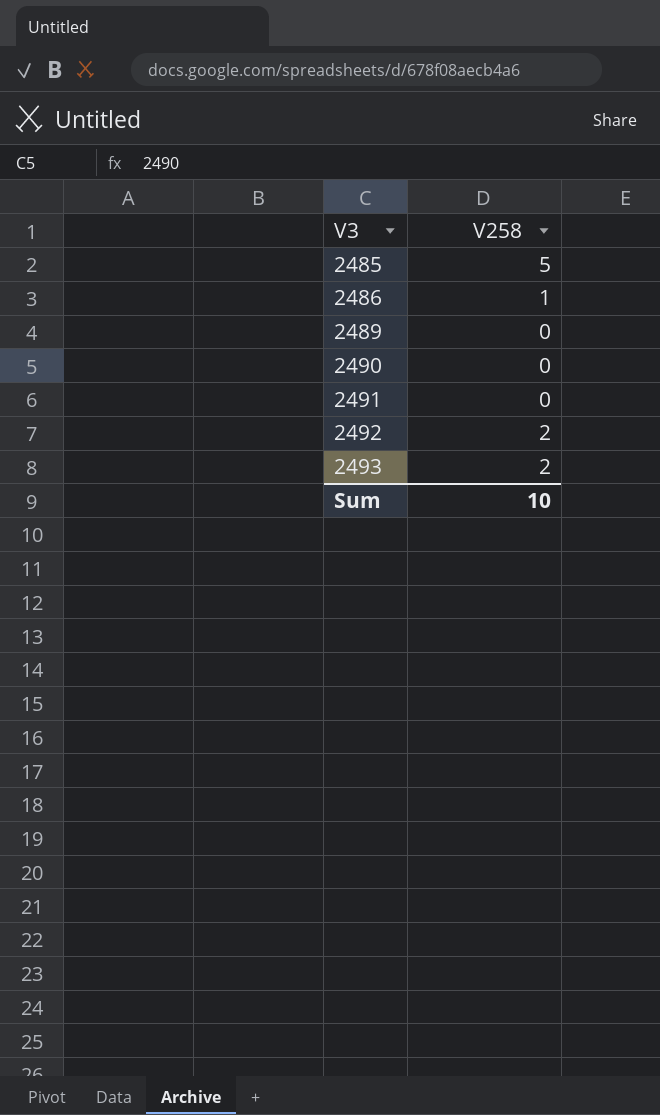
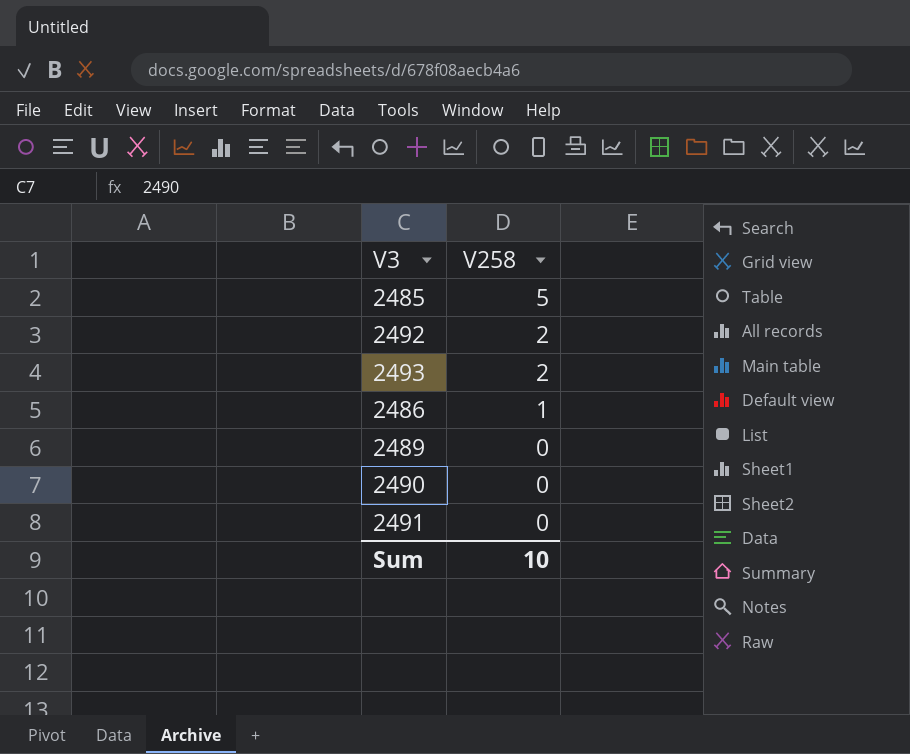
row order: V3 ascending -> V258 descending

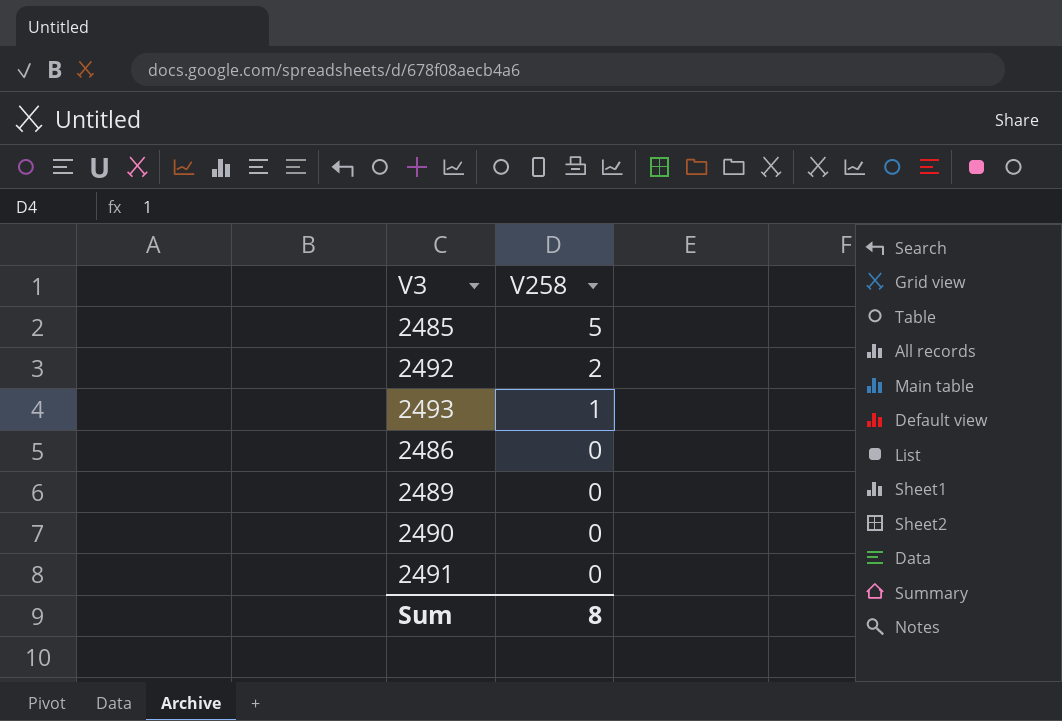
2493 | V258: 2 -> 1
2486 | V258: 1 -> 0
Sum | V258: 10 -> 8

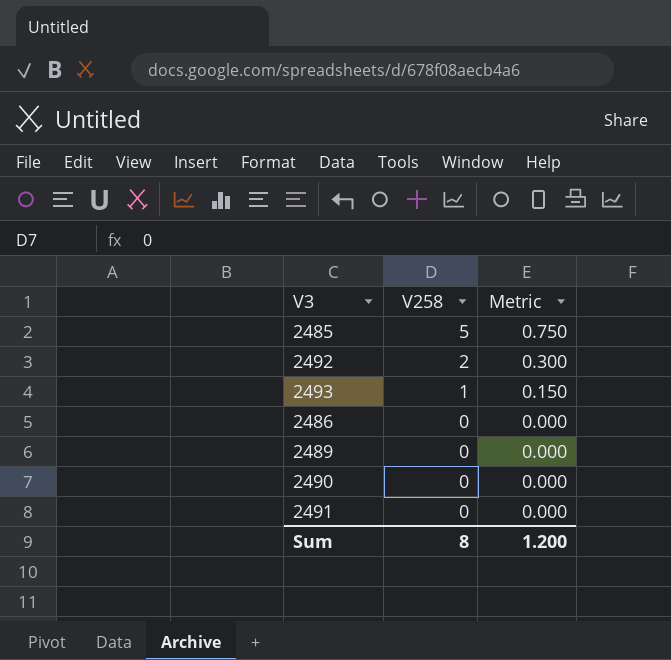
column Metric | formula: none -> [V258] * 0.15

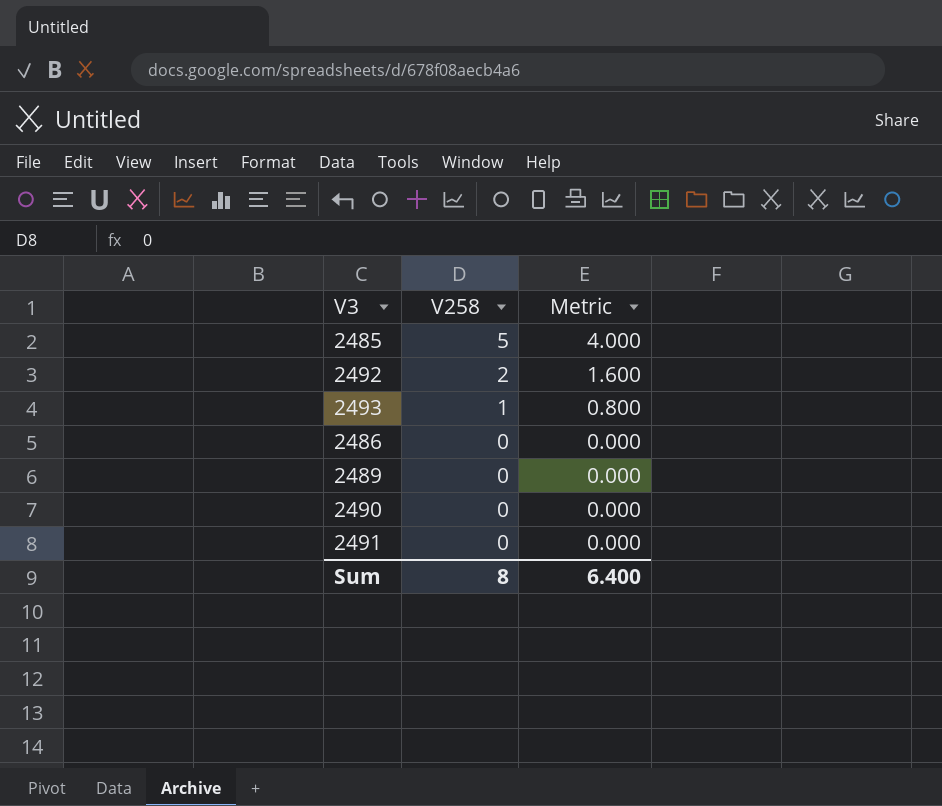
column Metric | formula: [V258] * 0.15 -> [V258] * 0.8
Sum | Metric: 1.200 -> 6.400

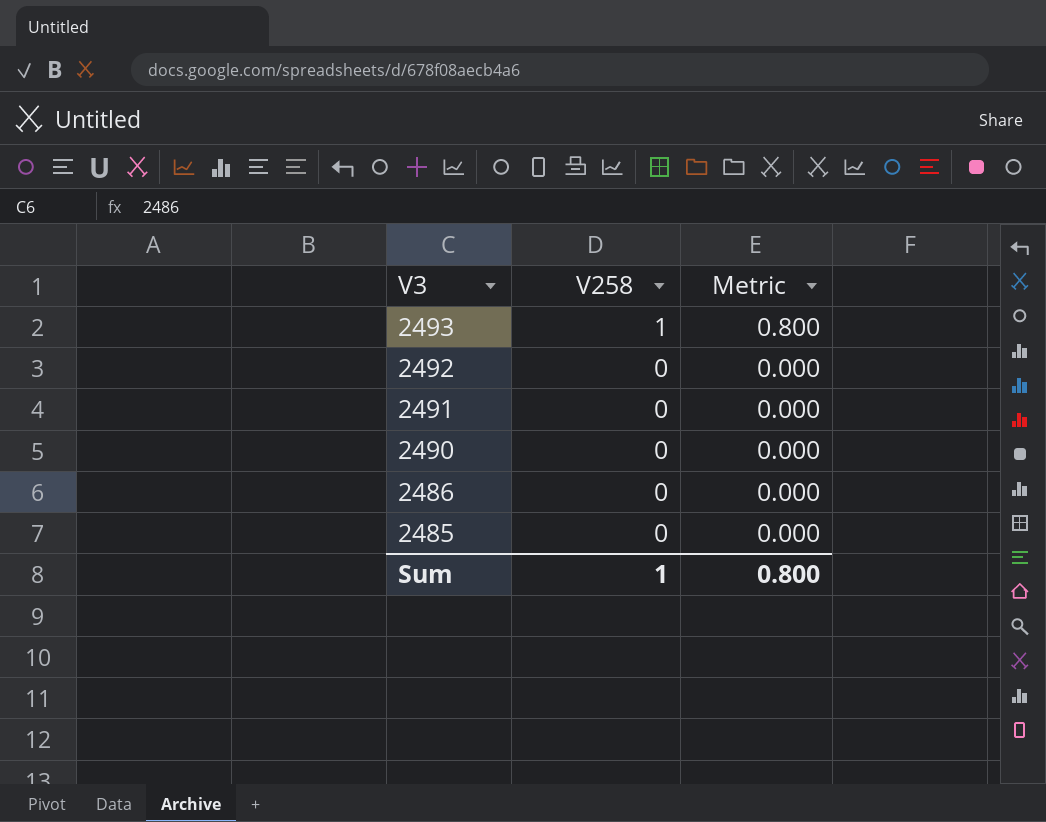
row order: V258 descending -> V3 descending
row 2489: 0 | 0.000 -> none
2492 | V258: 2 -> 0
2492 | Metric: 1.600 -> 0.000
2485 | V258: 5 -> 0
2485 | Metric: 4.000 -> 0.000
Sum | V258: 8 -> 1
Sum | Metric: 6.400 -> 0.800

